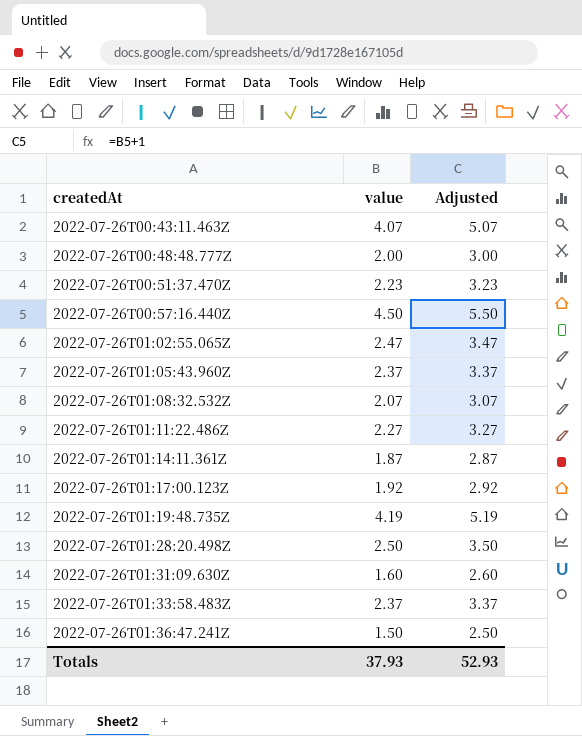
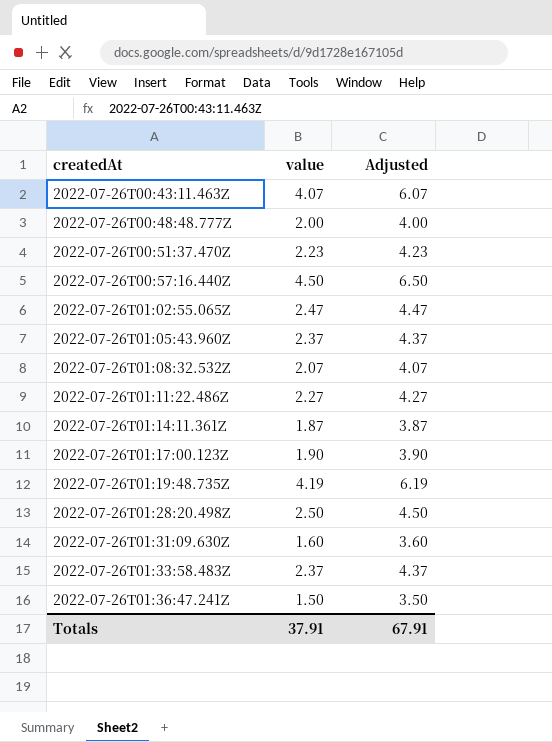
column Adjusted | formula: [value] + 1 -> [value] + 2
2022-07-26T01:17:00.123Z | value: 1.92 -> 1.90
Totals | value: 37.93 -> 37.91
Totals | Adjusted: 52.93 -> 67.91

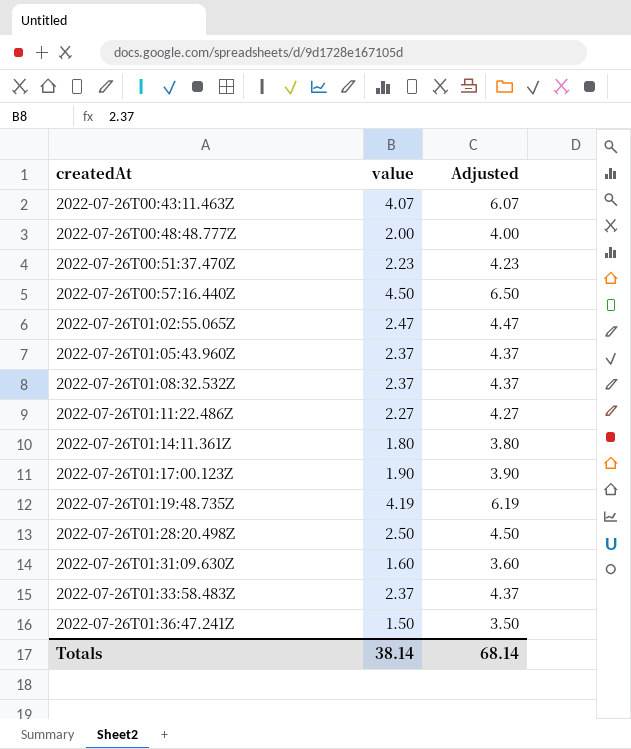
2022-07-26T01:08:32.532Z | value: 2.07 -> 2.37
2022-07-26T01:08:32.532Z | Adjusted: 4.07 -> 4.37
2022-07-26T01:14:11.361Z | value: 1.87 -> 1.80
2022-07-26T01:14:11.361Z | Adjusted: 3.87 -> 3.80
Totals | value: 37.91 -> 38.14
Totals | Adjusted: 67.91 -> 68.14

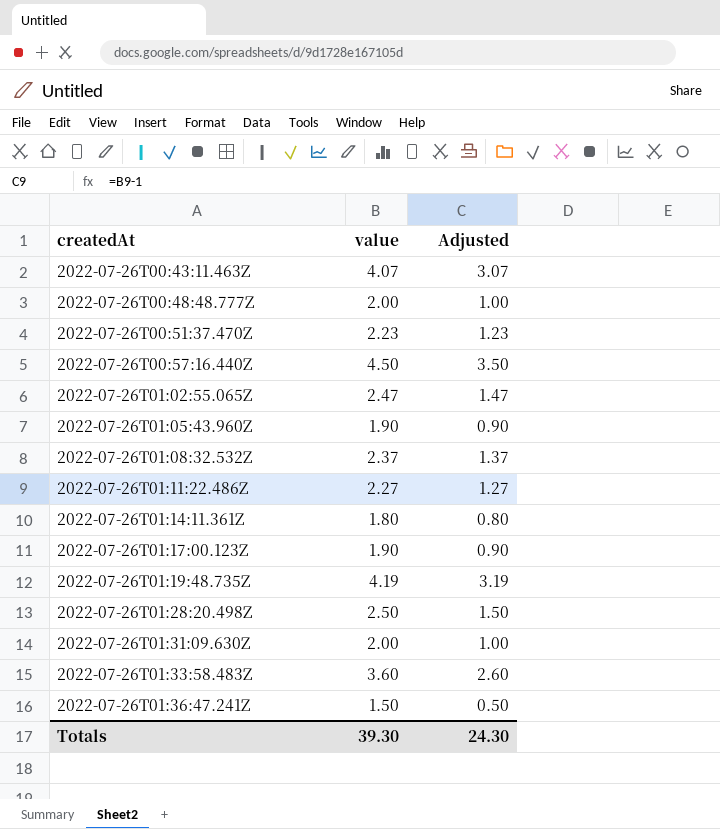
column Adjusted | formula: [value] + 2 -> [value] - 1
2022-07-26T01:05:43.960Z | value: 2.37 -> 1.90
2022-07-26T01:31:09.630Z | value: 1.60 -> 2.00
2022-07-26T01:33:58.483Z | value: 2.37 -> 3.60
Totals | value: 38.14 -> 39.30
Totals | Adjusted: 68.14 -> 24.30

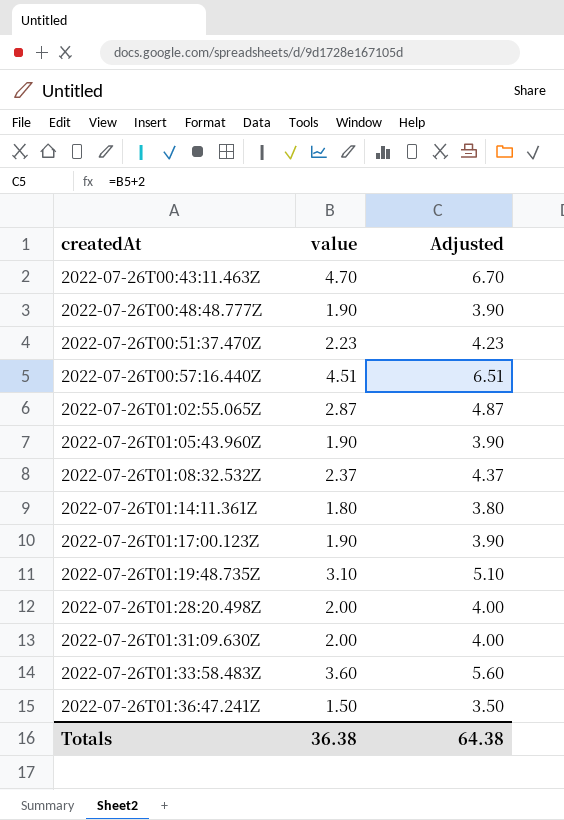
column Adjusted | formula: [value] - 1 -> [value] + 2
row 2022-07-26T01:11:22.486Z: 2.27 | 1.27 -> none
2022-07-26T00:43:11.463Z | value: 4.07 -> 4.70
2022-07-26T00:48:48.777Z | value: 2.00 -> 1.90
2022-07-26T00:57:16.440Z | value: 4.50 -> 4.51
2022-07-26T01:02:55.065Z | value: 2.47 -> 2.87
2022-07-26T01:19:48.735Z | value: 4.19 -> 3.10
2022-07-26T01:28:20.498Z | value: 2.50 -> 2.00
Totals | value: 39.30 -> 36.38
Totals | Adjusted: 24.30 -> 64.38

